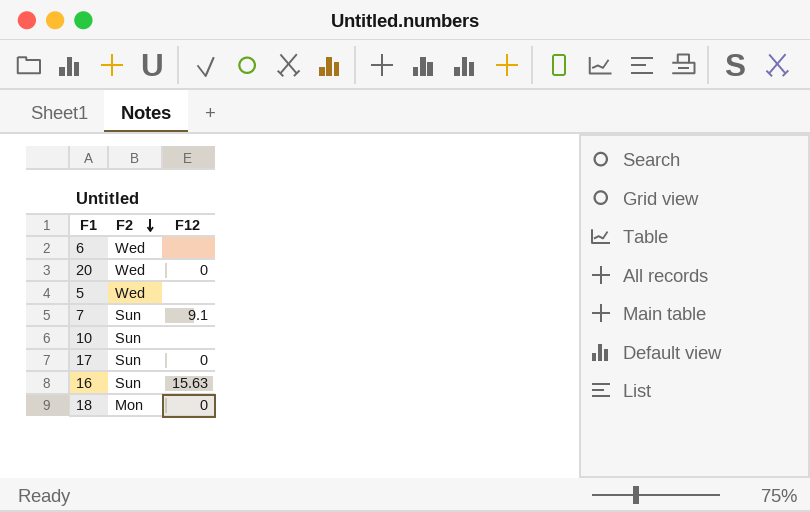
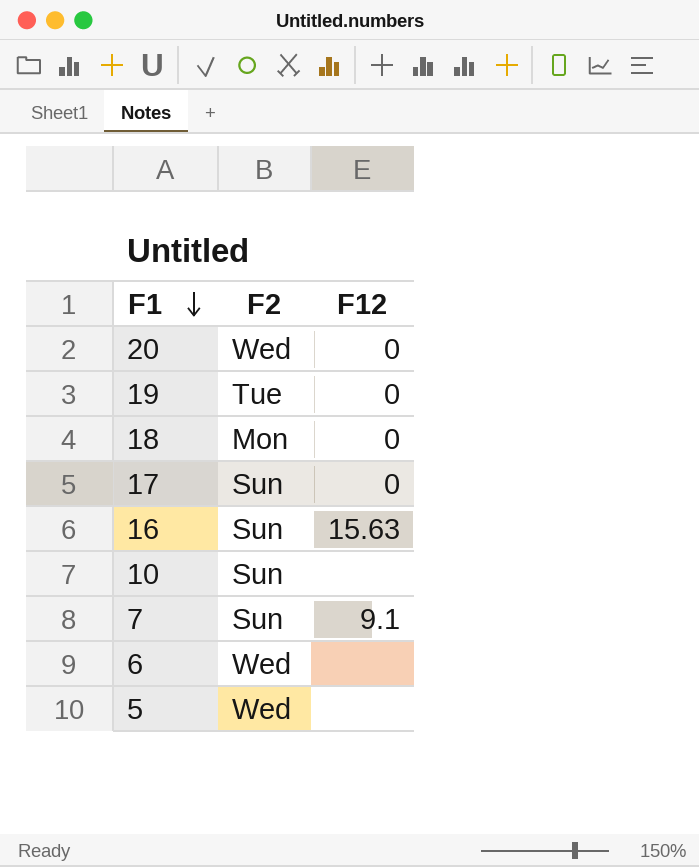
row order: F2 descending -> F1 descending
row 19: none -> Tue | 0

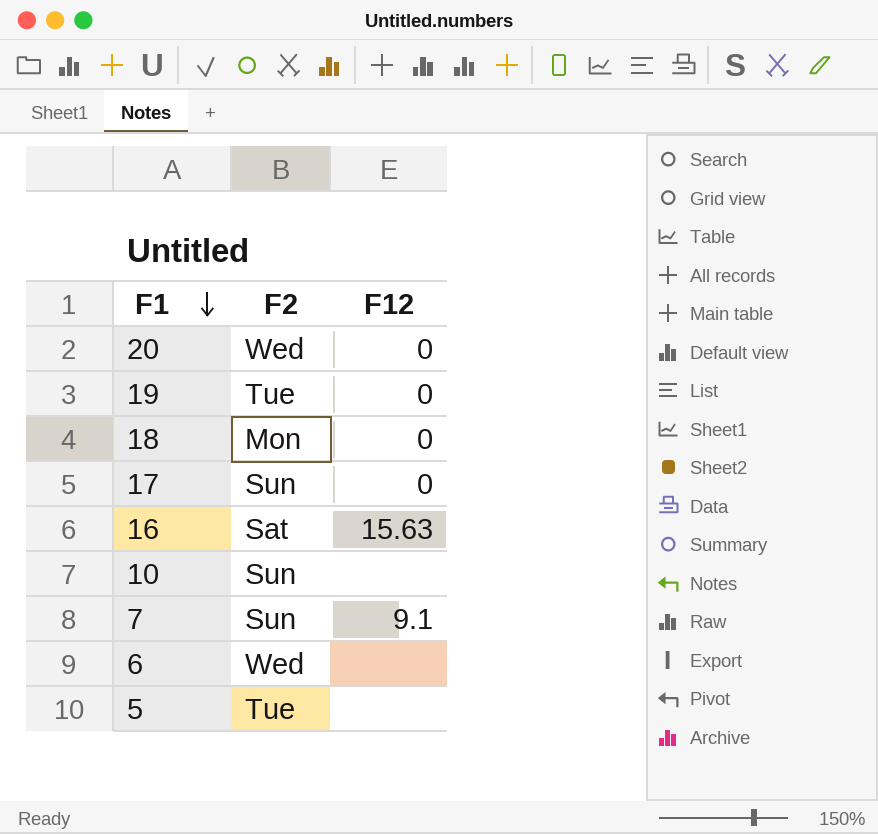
16 | F2: Sun -> Sat
5 | F2: Wed -> Tue

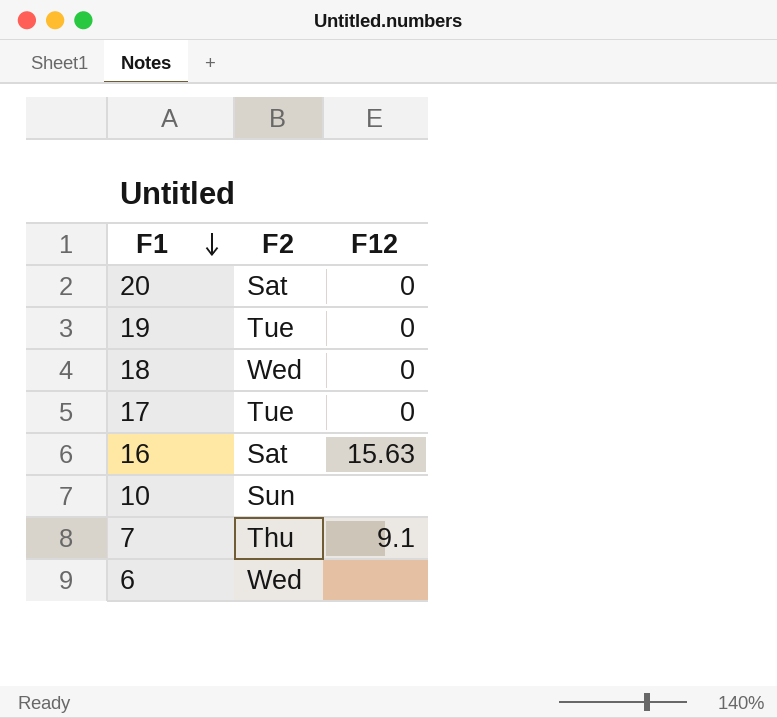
row 5: Tue | none -> none
20 | F2: Wed -> Sat
18 | F2: Mon -> Wed
17 | F2: Sun -> Tue
7 | F2: Sun -> Thu

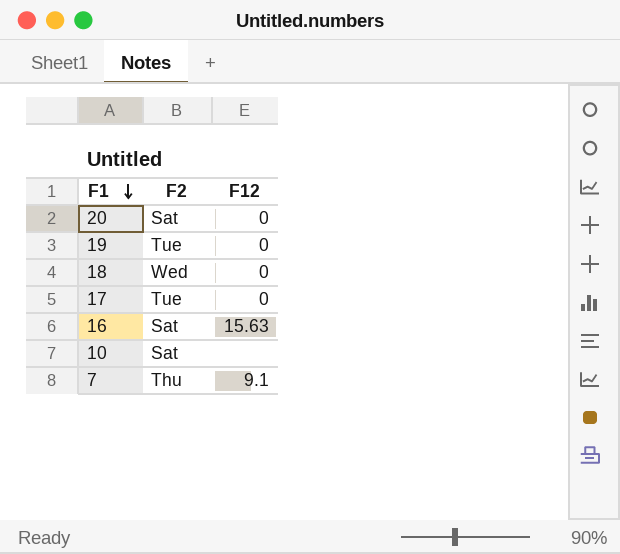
row 6: Wed | none -> none
10 | F2: Sun -> Sat

